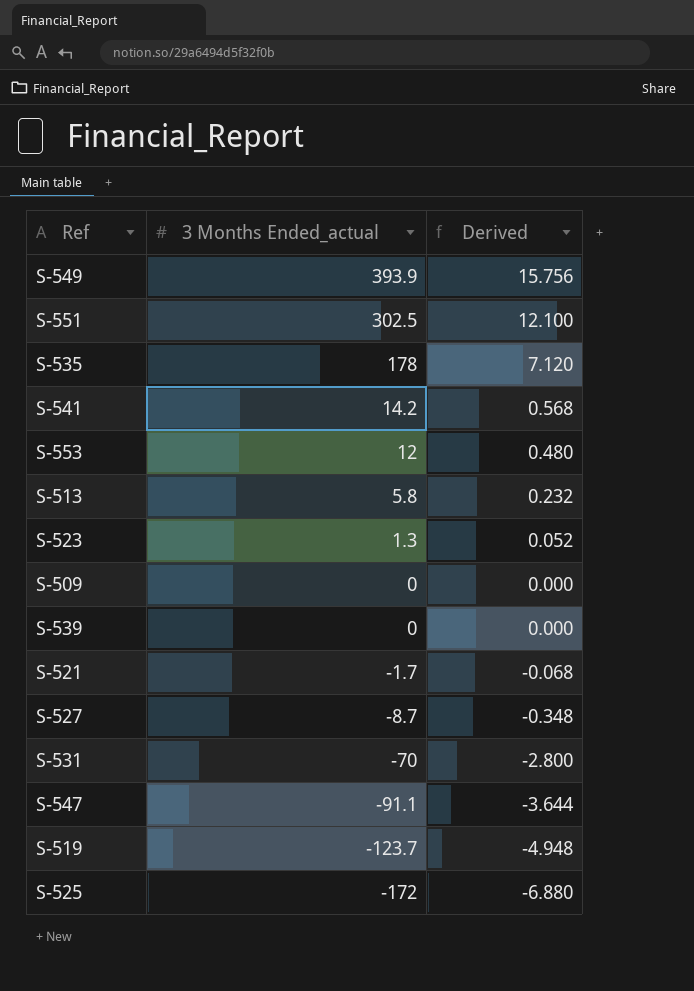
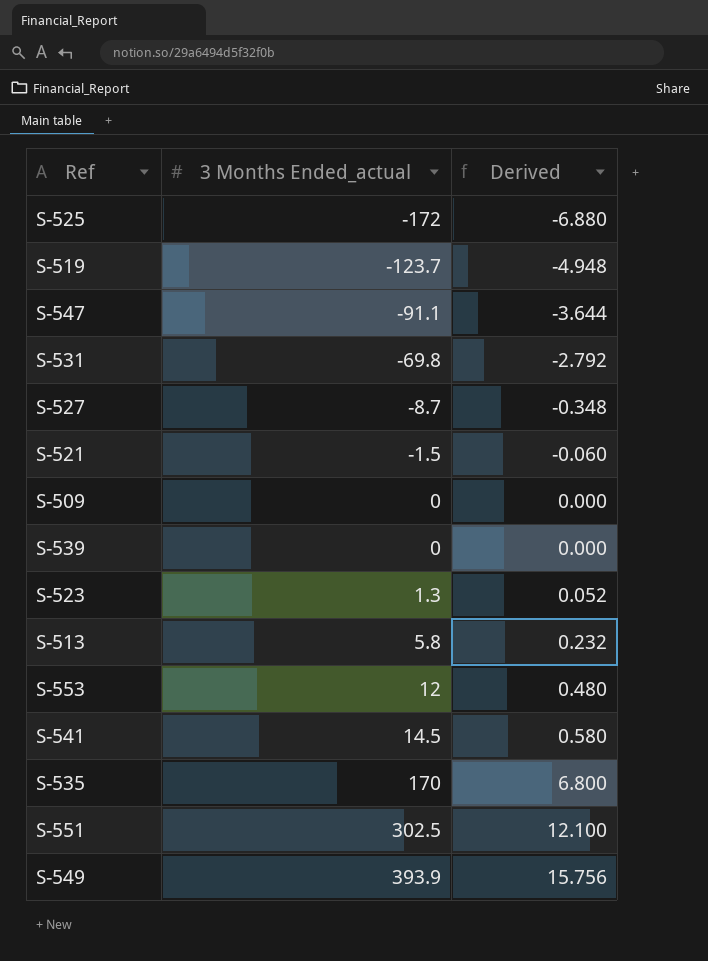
row order: 3 Months Ended_actual descending -> 3 Months Ended_actual ascending
S-531 | 3 Months Ended_actual: -70 -> -69.8
S-531 | Derived: -2.800 -> -2.792
S-521 | 3 Months Ended_actual: -1.7 -> -1.5
S-521 | Derived: -0.068 -> -0.060
S-541 | 3 Months Ended_actual: 14.2 -> 14.5
S-541 | Derived: 0.568 -> 0.580
S-535 | 3 Months Ended_actual: 178 -> 170
S-535 | Derived: 7.120 -> 6.800

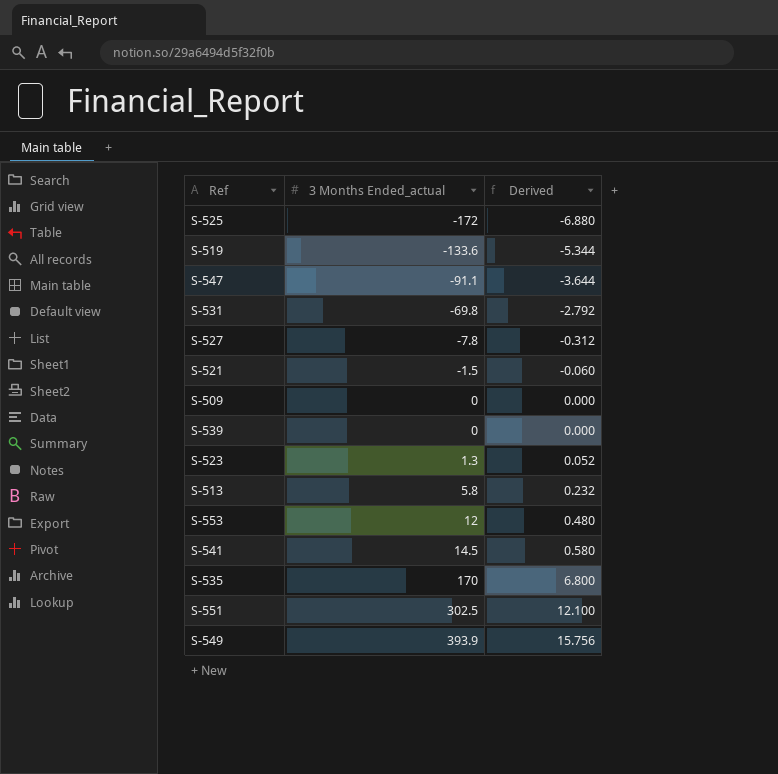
S-519 | 3 Months Ended_actual: -123.7 -> -133.6
S-519 | Derived: -4.948 -> -5.344
S-527 | 3 Months Ended_actual: -8.7 -> -7.8
S-527 | Derived: -0.348 -> -0.312

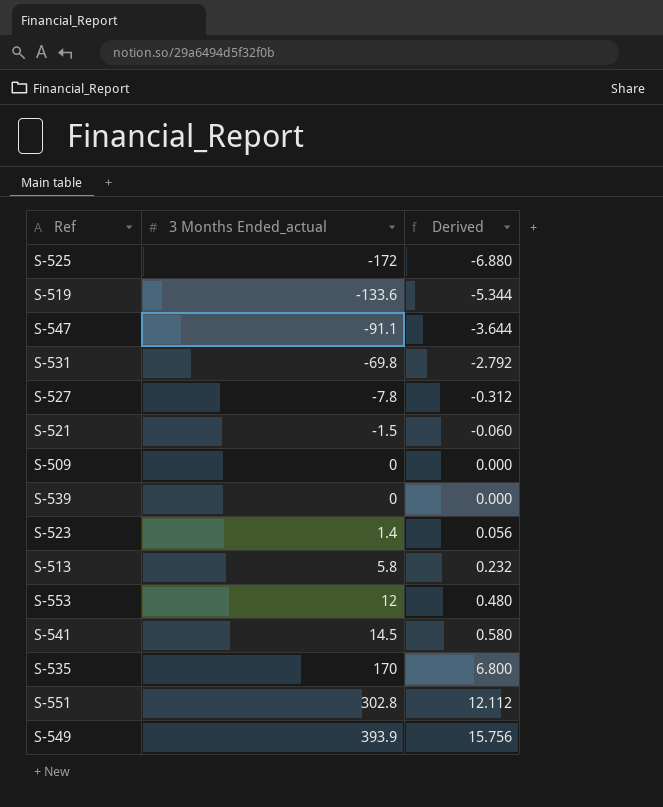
S-523 | 3 Months Ended_actual: 1.3 -> 1.4
S-523 | Derived: 0.052 -> 0.056
S-551 | 3 Months Ended_actual: 302.5 -> 302.8
S-551 | Derived: 12.100 -> 12.112

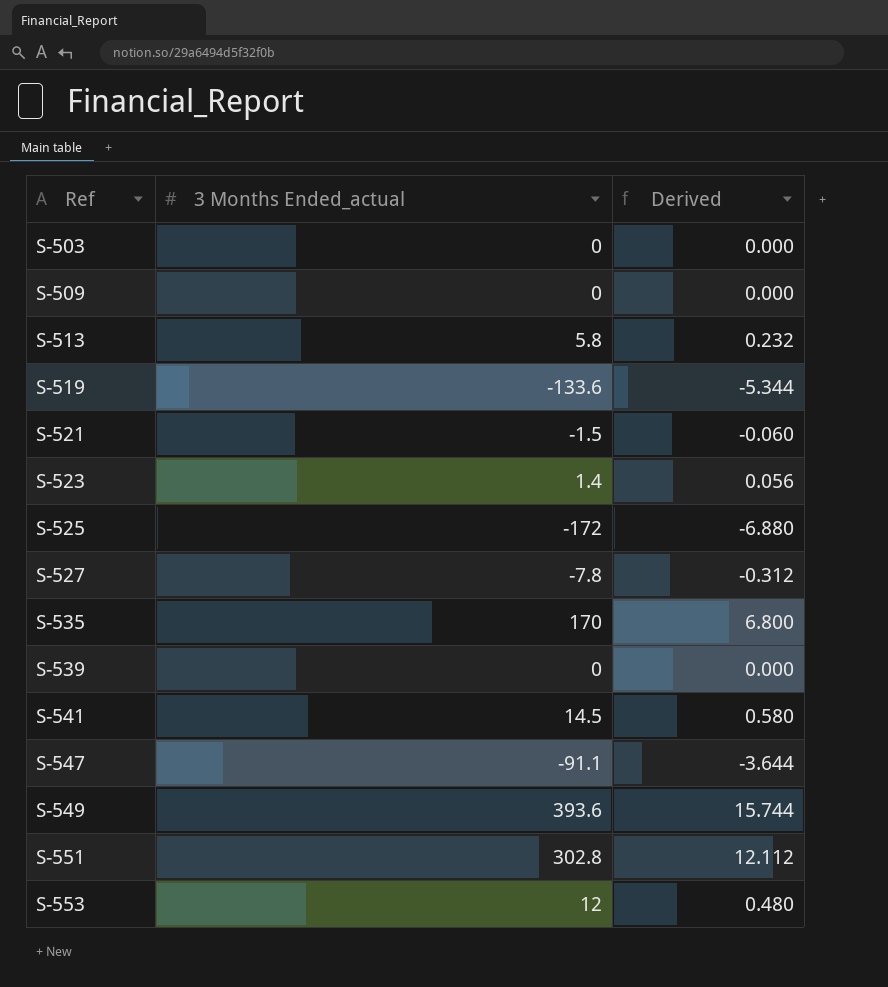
row order: 3 Months Ended_actual ascending -> Ref ascending
row S-531: -69.8 | -2.792 -> none
row S-503: none -> 0 | 0.000
S-549 | 3 Months Ended_actual: 393.9 -> 393.6
S-549 | Derived: 15.756 -> 15.744

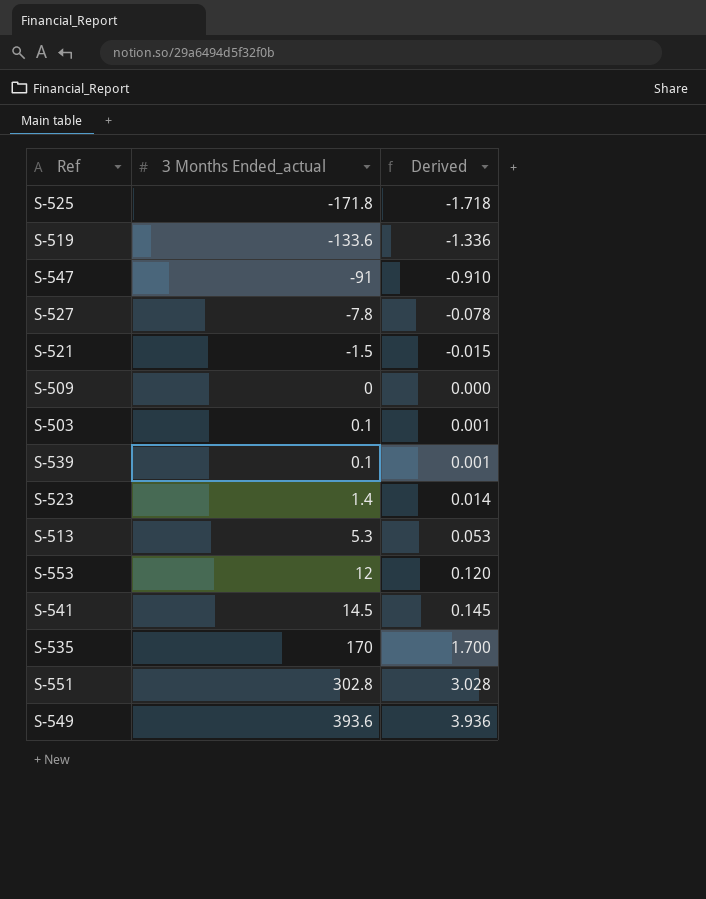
row order: Ref ascending -> 3 Months Ended_actual ascending
column Derived | formula: [3 Months Ended_actual] * 0.04 -> [3 Months Ended_actual] * 0.01
S-525 | 3 Months Ended_actual: -172 -> -171.8
S-547 | 3 Months Ended_actual: -91.1 -> -91
S-503 | 3 Months Ended_actual: 0 -> 0.1
S-539 | 3 Months Ended_actual: 0 -> 0.1
S-513 | 3 Months Ended_actual: 5.8 -> 5.3

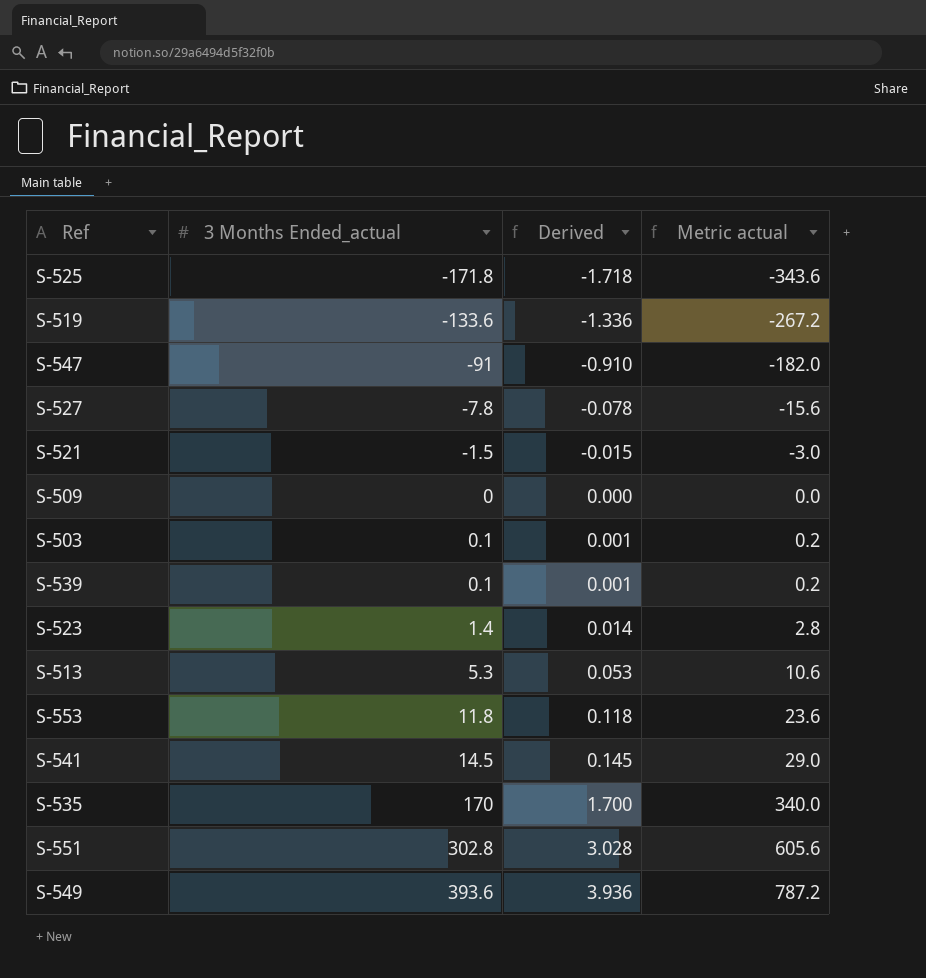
column Metric actual | formula: none -> [3 Months Ended_actual] * 2
S-553 | 3 Months Ended_actual: 12 -> 11.8
S-553 | Derived: 0.120 -> 0.118

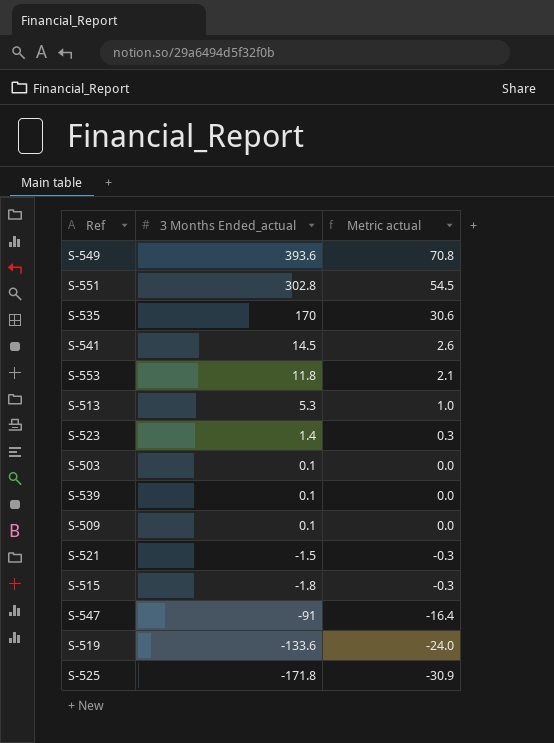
row order: 3 Months Ended_actual ascending -> 3 Months Ended_actual descending
column Derived | formula: [3 Months Ended_actual] * 0.01 -> none
column Metric actual | formula: [3 Months Ended_actual] * 2 -> [3 Months Ended_actual] * 0.18
row S-527: -7.8 | -0.078 | -15.6 -> none
S-509 | 3 Months Ended_actual: 0 -> 0.1
row S-515: none -> -1.8 | -0.3

